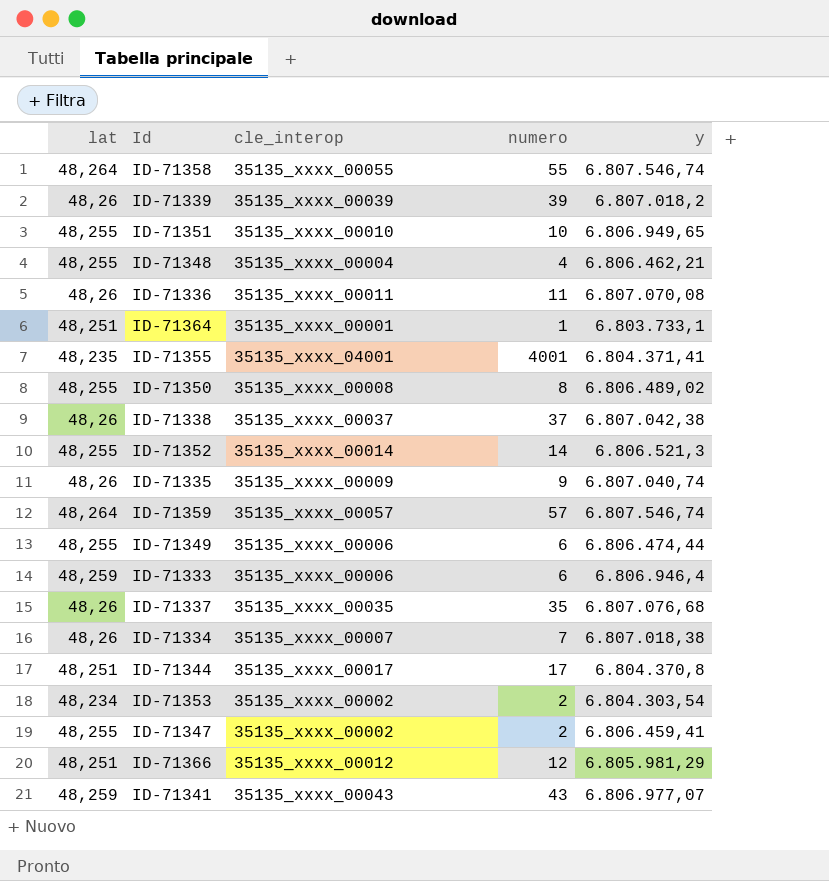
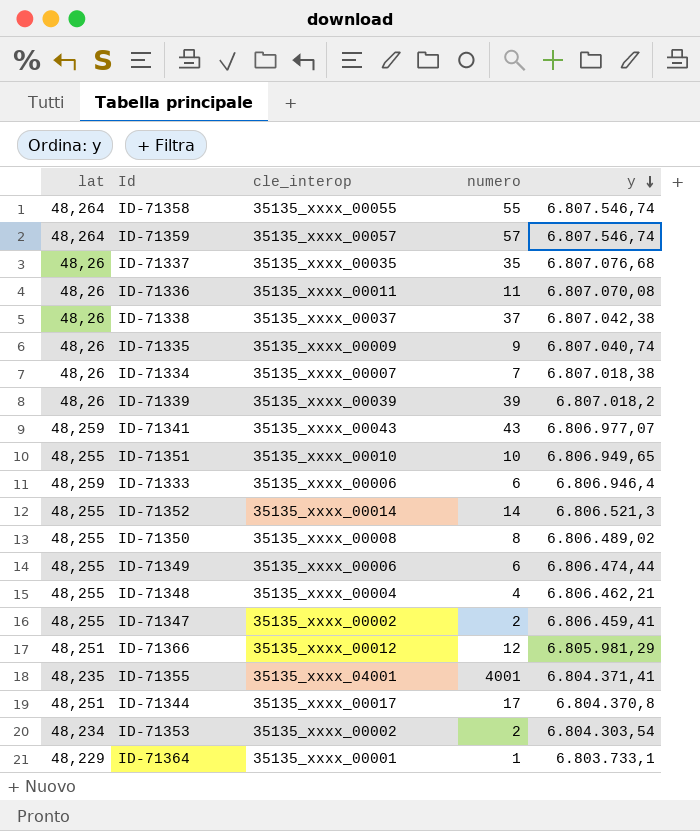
row order: none -> y descending
ID-71364 | lat: 48,251 -> 48,229

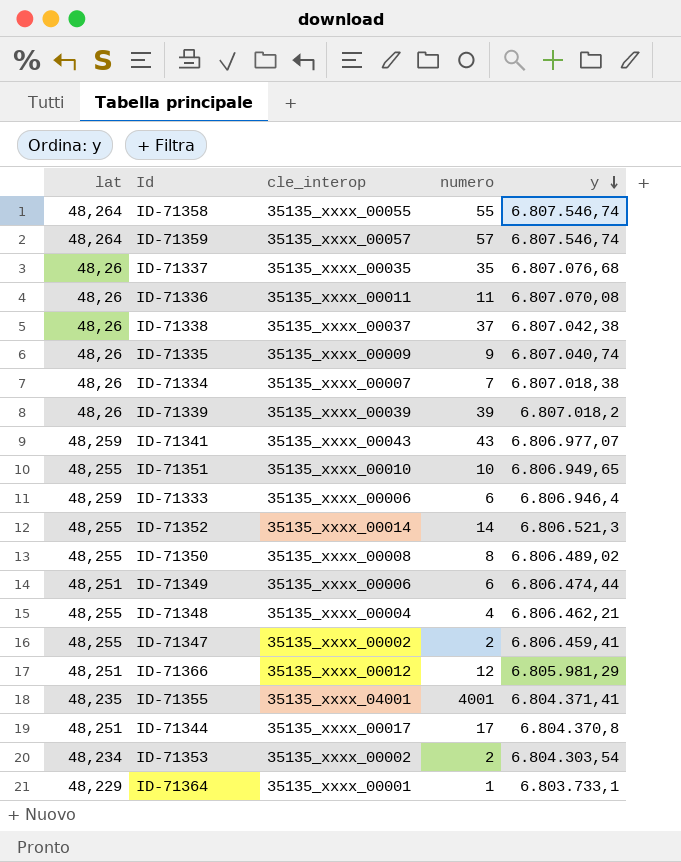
ID-71349 | lat: 48,255 -> 48,251

